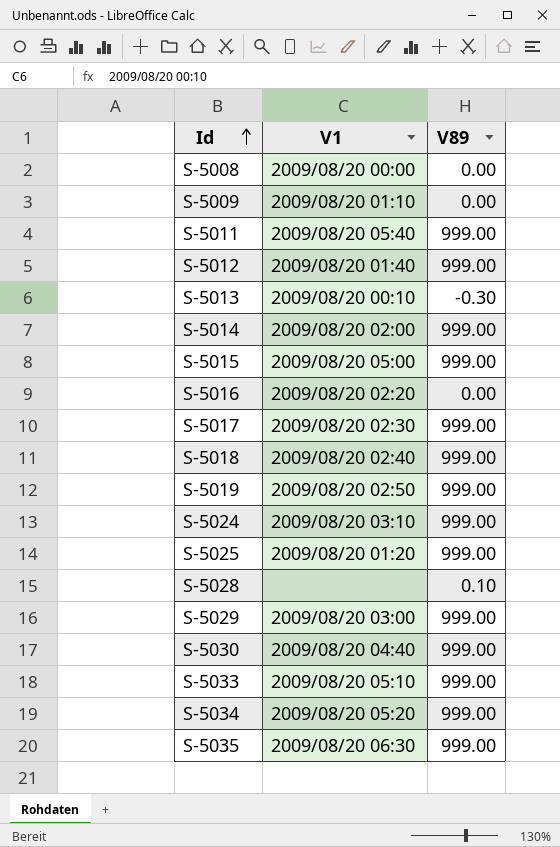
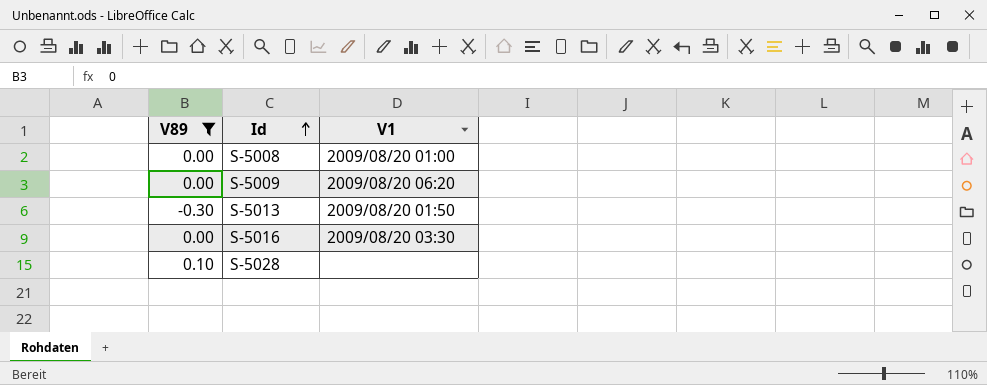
filter: none -> V89 != 999.00
column V89 | position: 3 -> 1
S-5008 | V1: 2009/08/20 00:00 -> 2009/08/20 01:00
S-5009 | V1: 2009/08/20 01:10 -> 2009/08/20 06:20
S-5013 | V1: 2009/08/20 00:10 -> 2009/08/20 01:50
S-5016 | V1: 2009/08/20 02:20 -> 2009/08/20 03:30

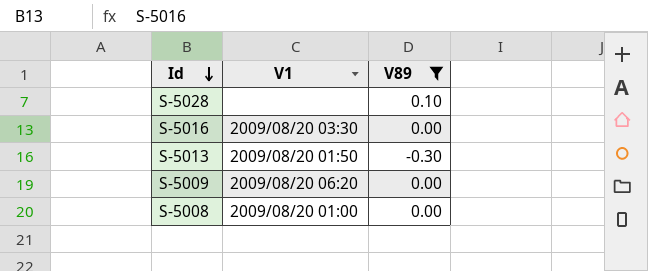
row order: Id ascending -> Id descending
column V89 | position: 1 -> 3

